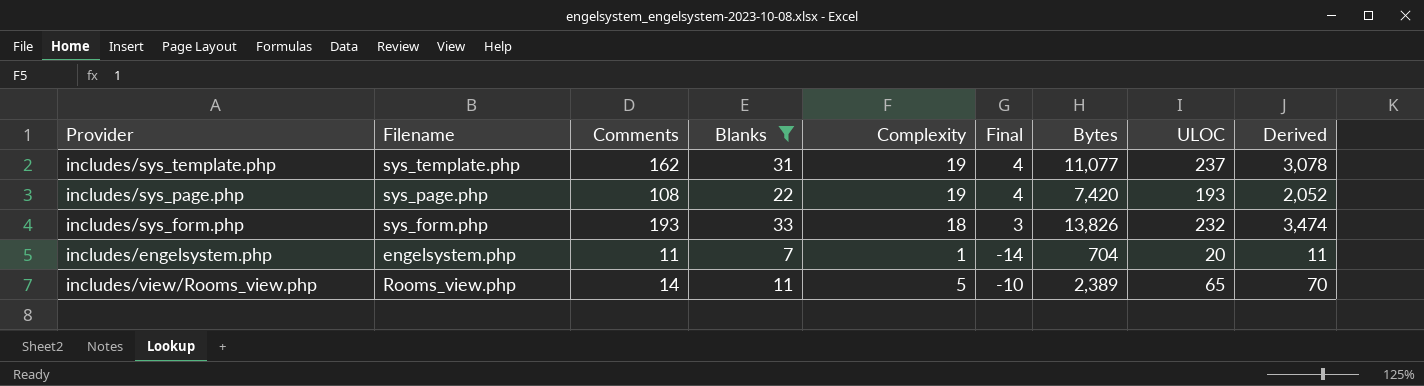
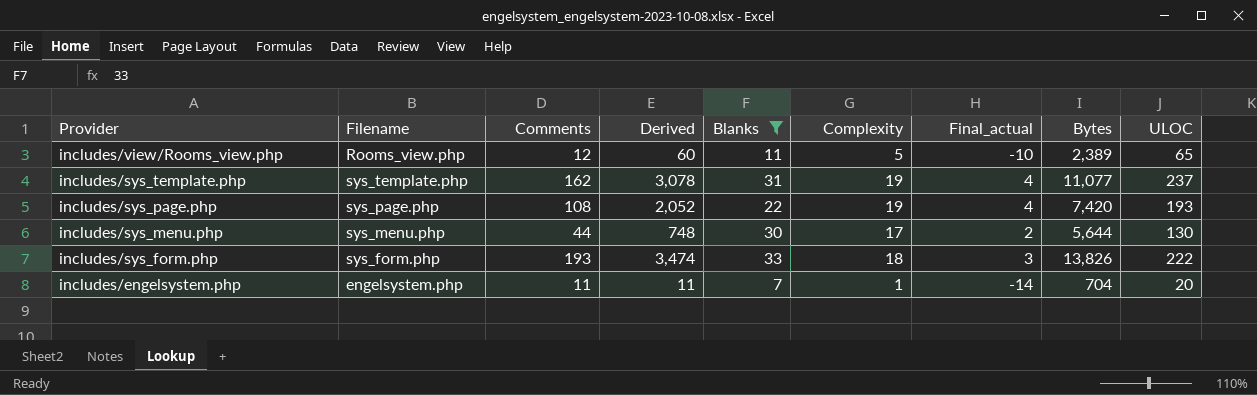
row order: none -> Provider descending
column Derived | position: 9 -> 4
column name: Final -> Final_actual
includes/view/Rooms_view.php | Comments: 14 -> 12
includes/view/Rooms_view.php | Derived: 70 -> 60
row includes/sys_menu.php: none -> sys_menu.php | 44 | 748 | 30 | 17 | 2 | 5,644 | 130
includes/sys_form.php | ULOC: 232 -> 222

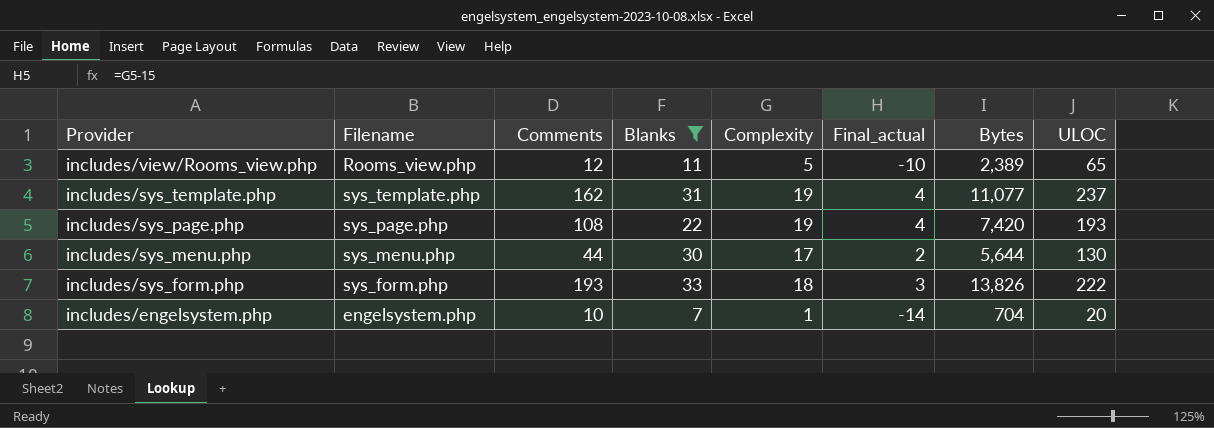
column Derived | formula: [Comments] * [Complexity] -> none
includes/engelsystem.php | Comments: 11 -> 10

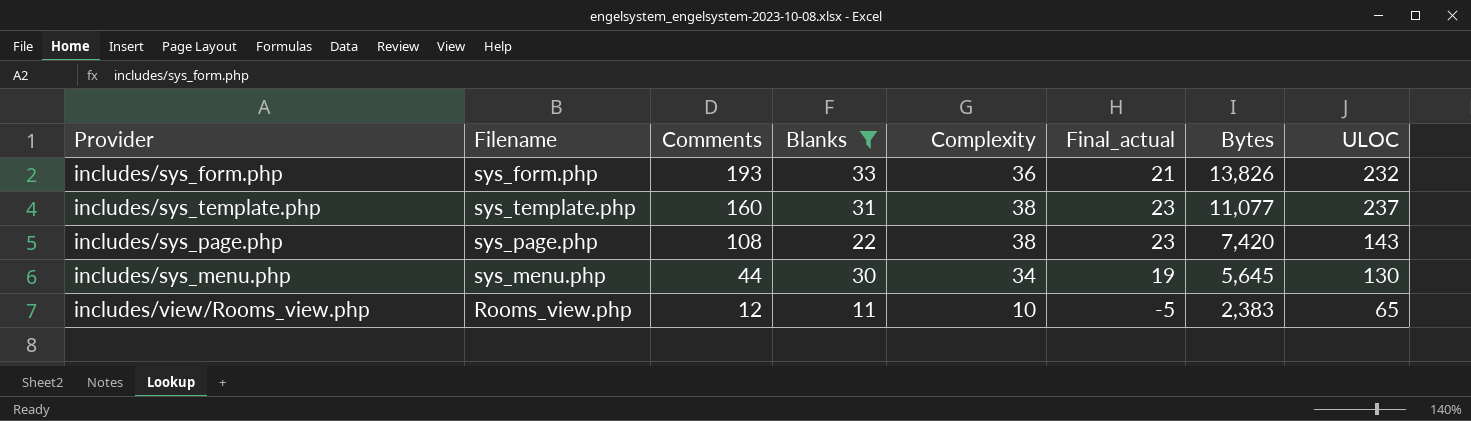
row order: Provider descending -> Comments descending
row includes/engelsystem.php: engelsystem.php | 10 | 7 | 1 | -14 | 704 | 20 -> none
includes/sys_form.php | Complexity: 18 -> 36
includes/sys_form.php | Final_actual: 3 -> 21
includes/sys_form.php | ULOC: 222 -> 232
includes/sys_template.php | Comments: 162 -> 160
includes/sys_template.php | Complexity: 19 -> 38
includes/sys_template.php | Final_actual: 4 -> 23
includes/sys_page.php | Complexity: 19 -> 38
includes/sys_page.php | Final_actual: 4 -> 23
includes/sys_page.php | ULOC: 193 -> 143
includes/sys_menu.php | Complexity: 17 -> 34
includes/sys_menu.php | Final_actual: 2 -> 19
includes/sys_menu.php | Bytes: 5,644 -> 5,645
includes/view/Rooms_view.php | Complexity: 5 -> 10
includes/view/Rooms_view.php | Final_actual: -10 -> -5
includes/view/Rooms_view.php | Bytes: 2,389 -> 2,383

